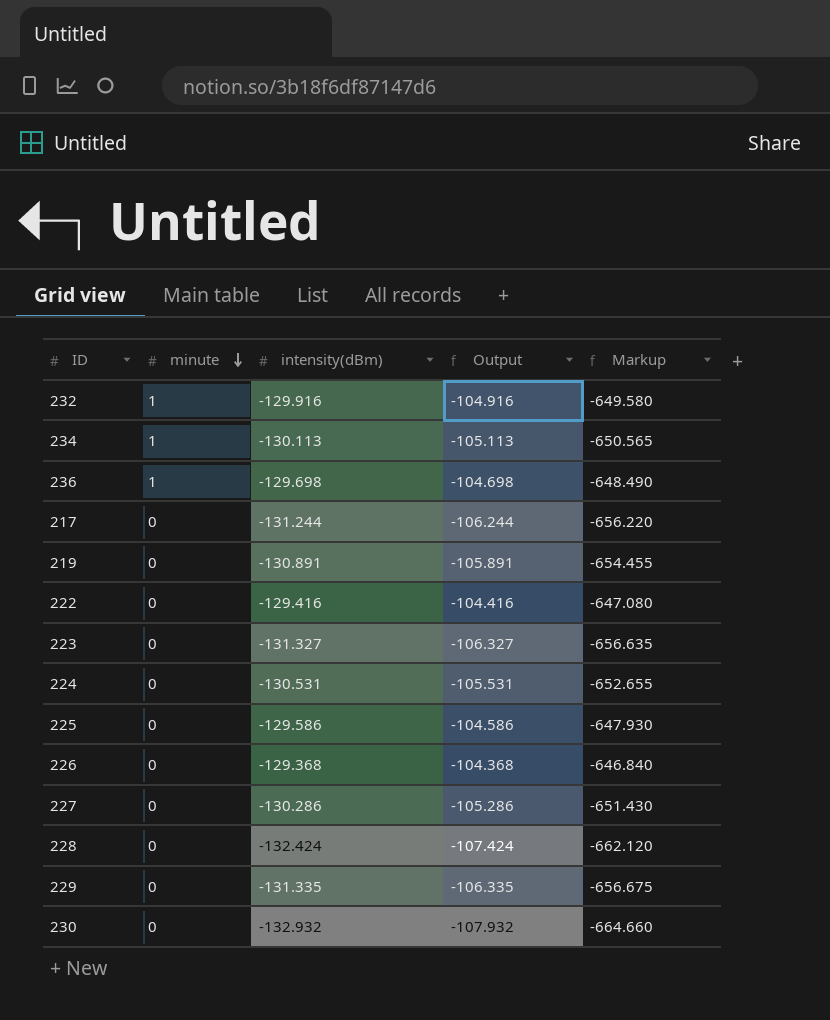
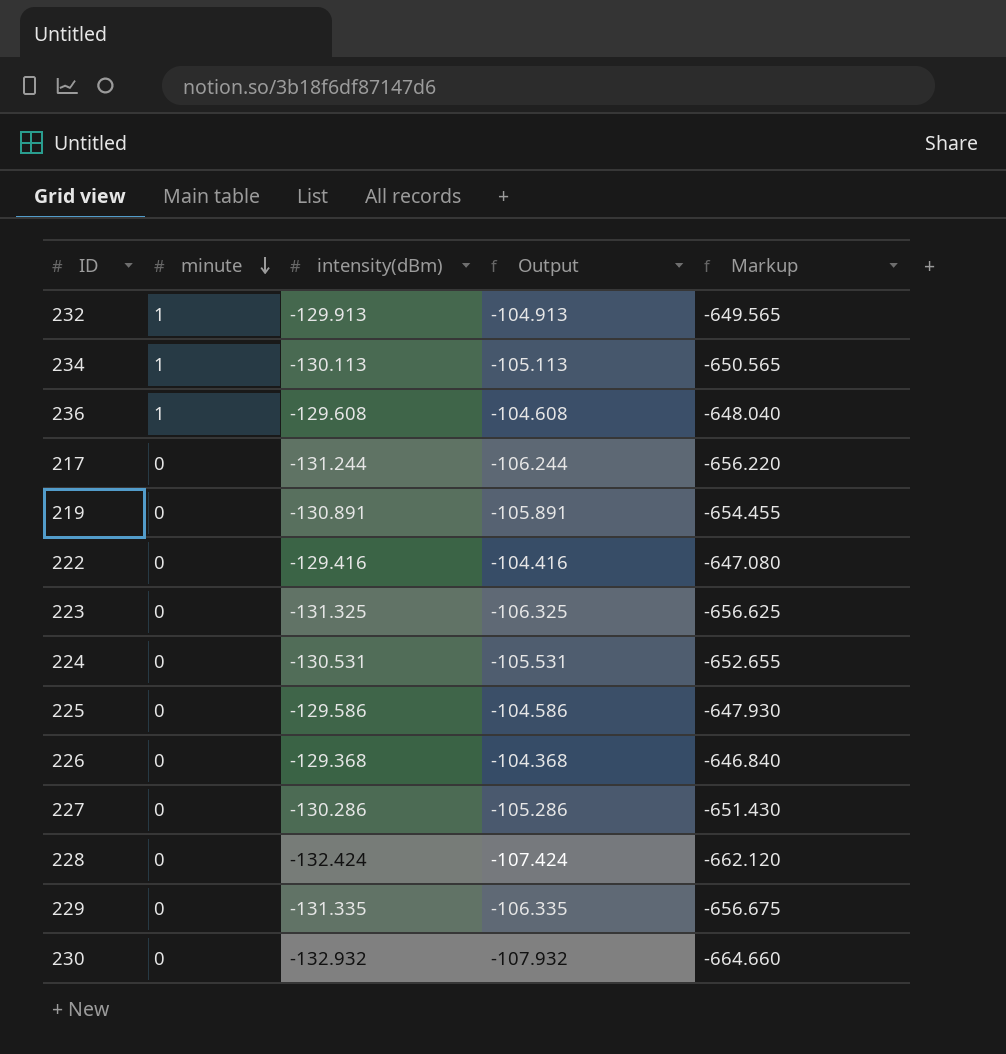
232 | intensity(dBm): -129.916 -> -129.913
232 | Output: -104.916 -> -104.913
232 | Markup: -649.580 -> -649.565
236 | intensity(dBm): -129.698 -> -129.608
236 | Output: -104.698 -> -104.608
236 | Markup: -648.490 -> -648.040
223 | intensity(dBm): -131.327 -> -131.325
223 | Output: -106.327 -> -106.325
223 | Markup: -656.635 -> -656.625

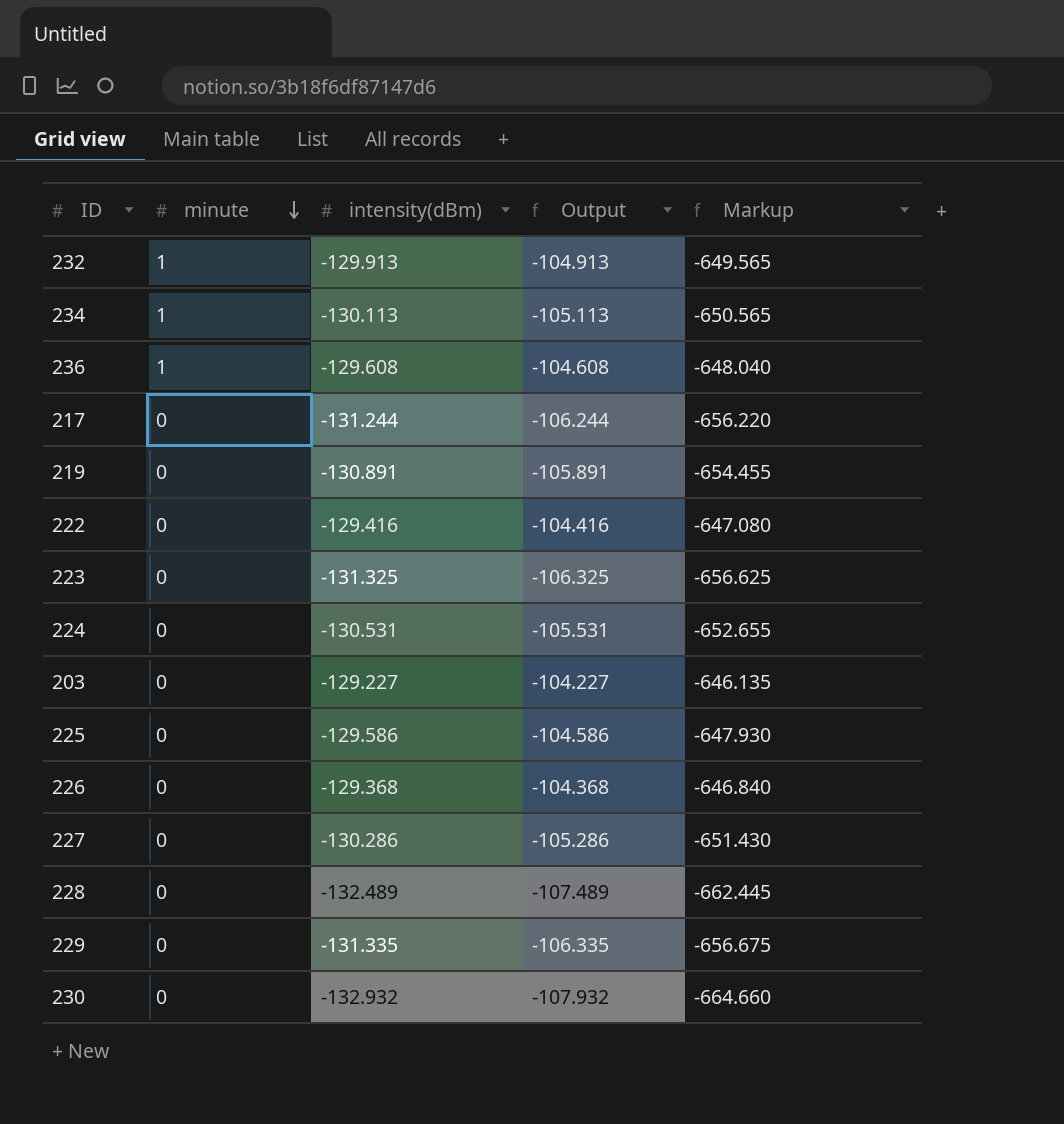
row 203: none -> 0 | -129.227 | -104.227 | -646.135
228 | intensity(dBm): -132.424 -> -132.489
228 | Output: -107.424 -> -107.489
228 | Markup: -662.120 -> -662.445

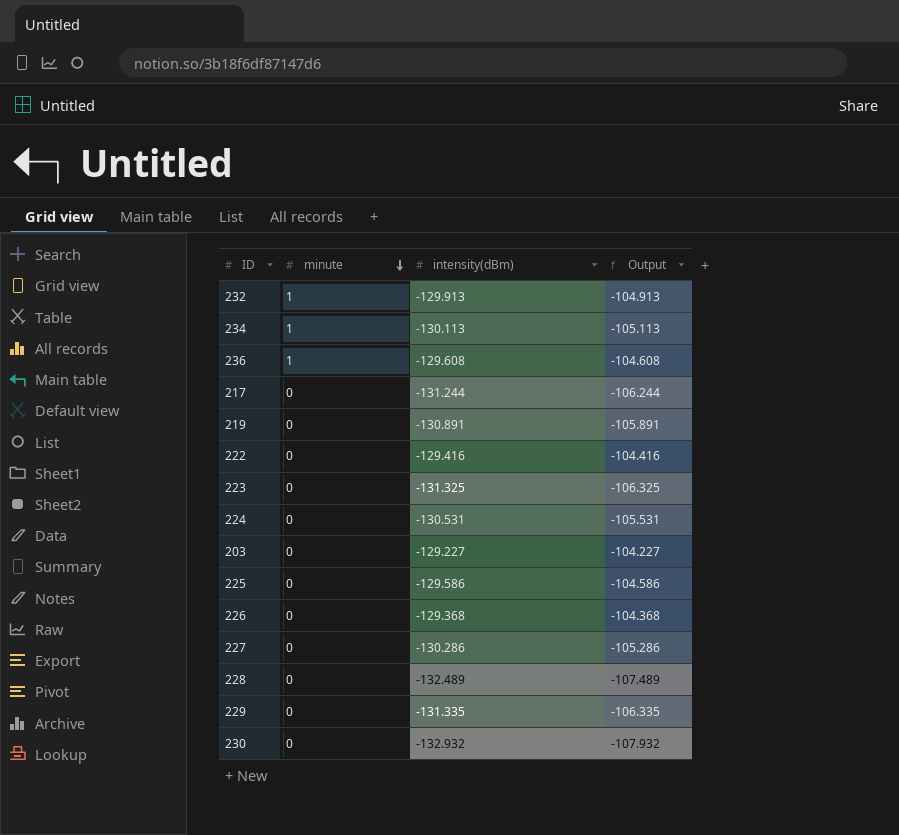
column Markup | formula: [intensity(dBm)] * 5 -> none

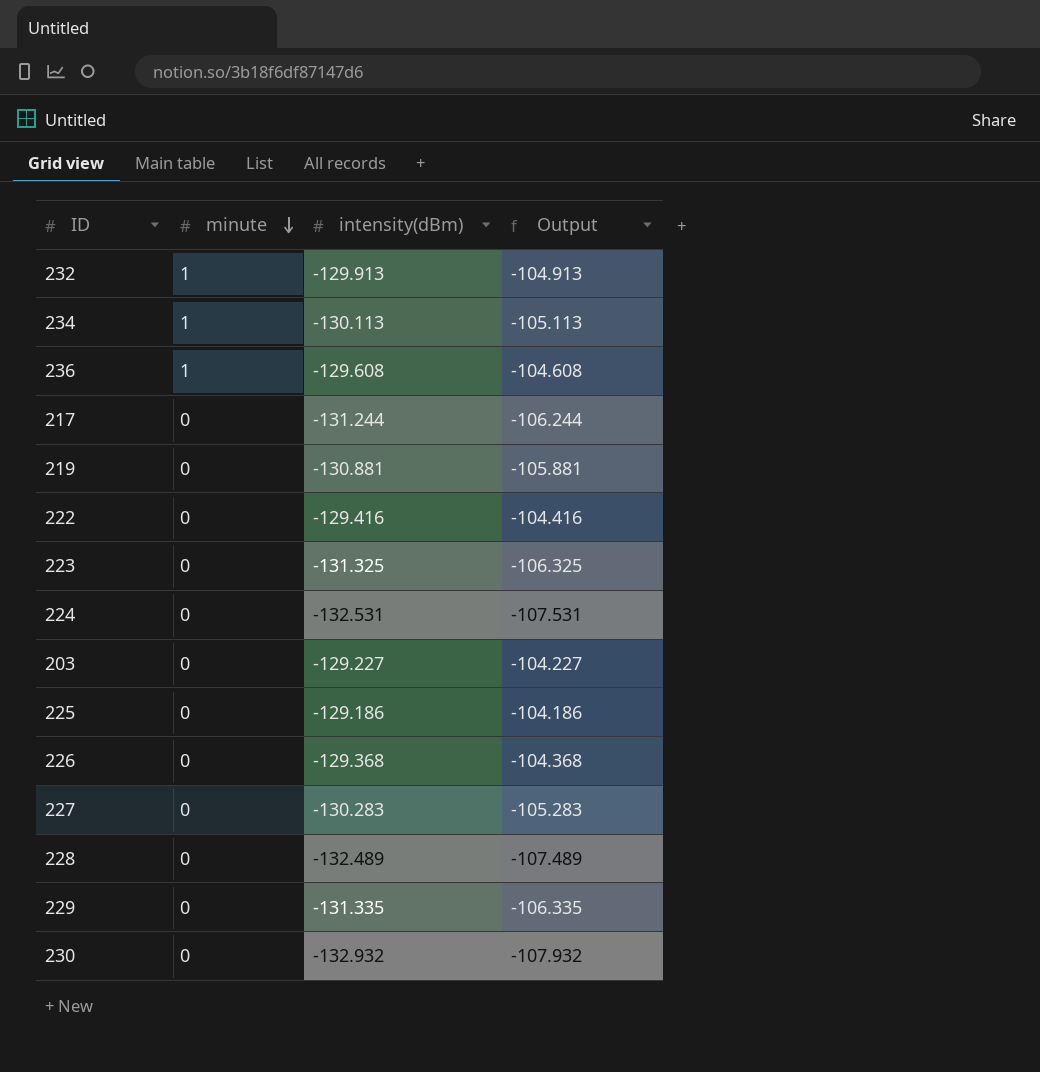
219 | intensity(dBm): -130.891 -> -130.881
219 | Output: -105.891 -> -105.881
224 | intensity(dBm): -130.531 -> -132.531
224 | Output: -105.531 -> -107.531
225 | intensity(dBm): -129.586 -> -129.186
225 | Output: -104.586 -> -104.186
227 | intensity(dBm): -130.286 -> -130.283
227 | Output: -105.286 -> -105.283

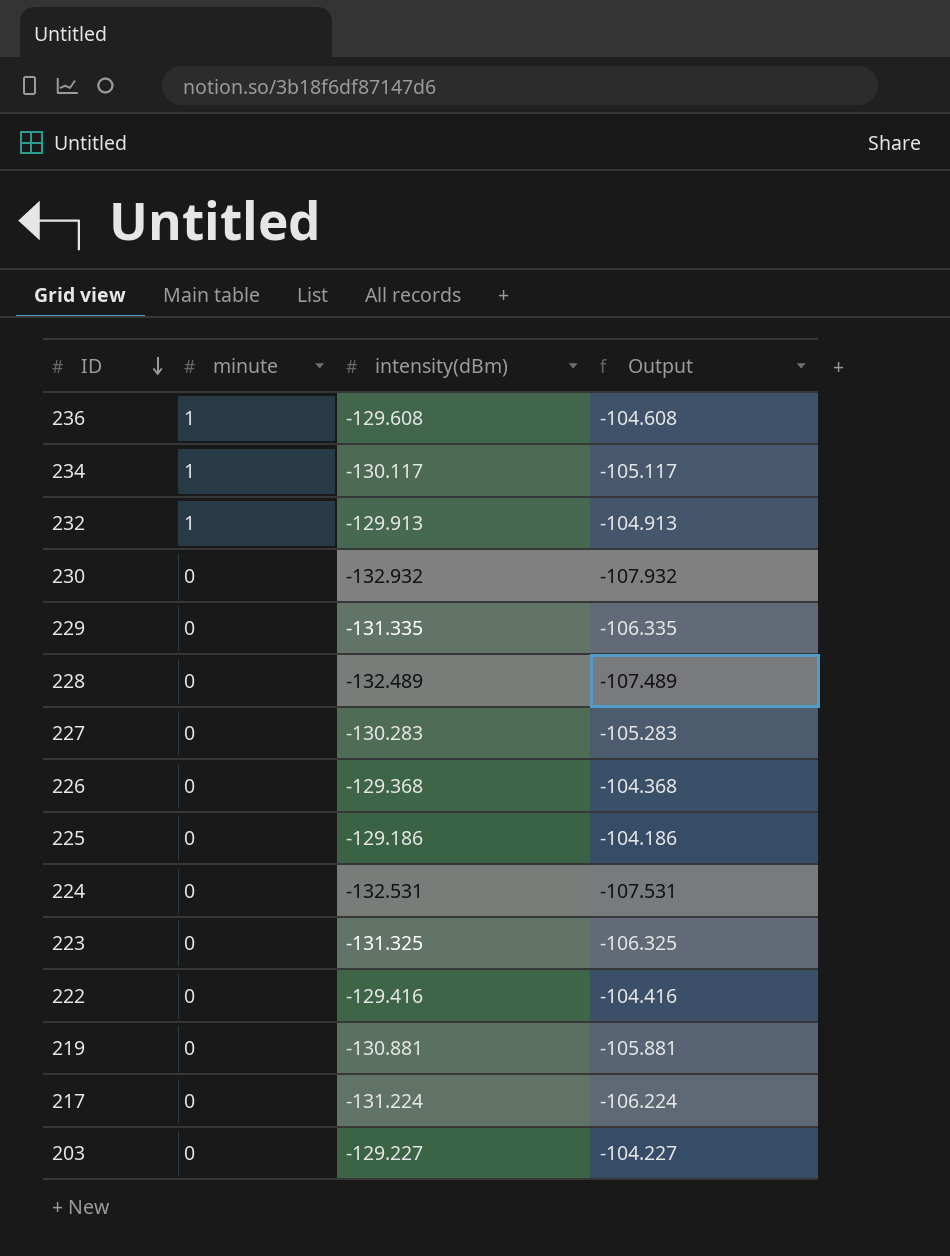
row order: minute descending -> ID descending
234 | intensity(dBm): -130.113 -> -130.117
234 | Output: -105.113 -> -105.117
217 | intensity(dBm): -131.244 -> -131.224
217 | Output: -106.244 -> -106.224

